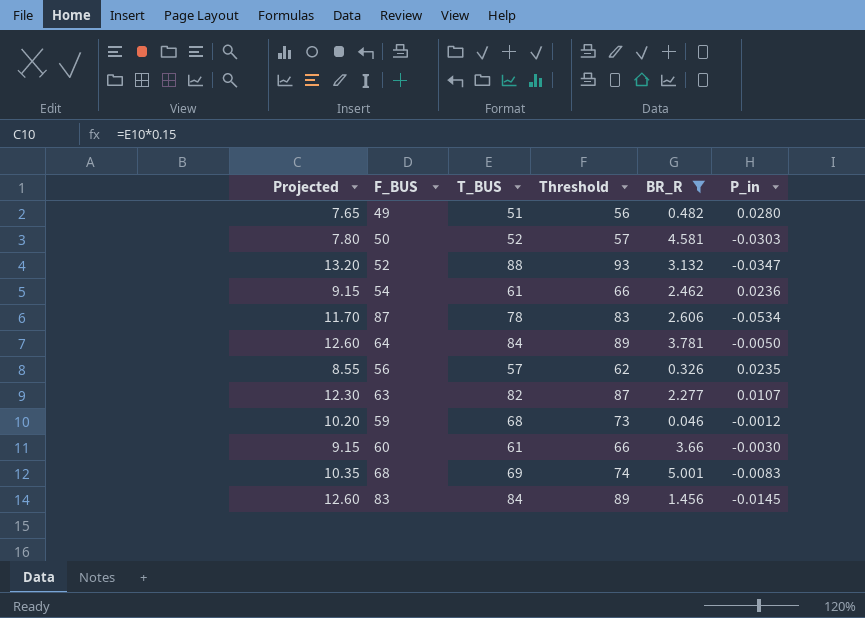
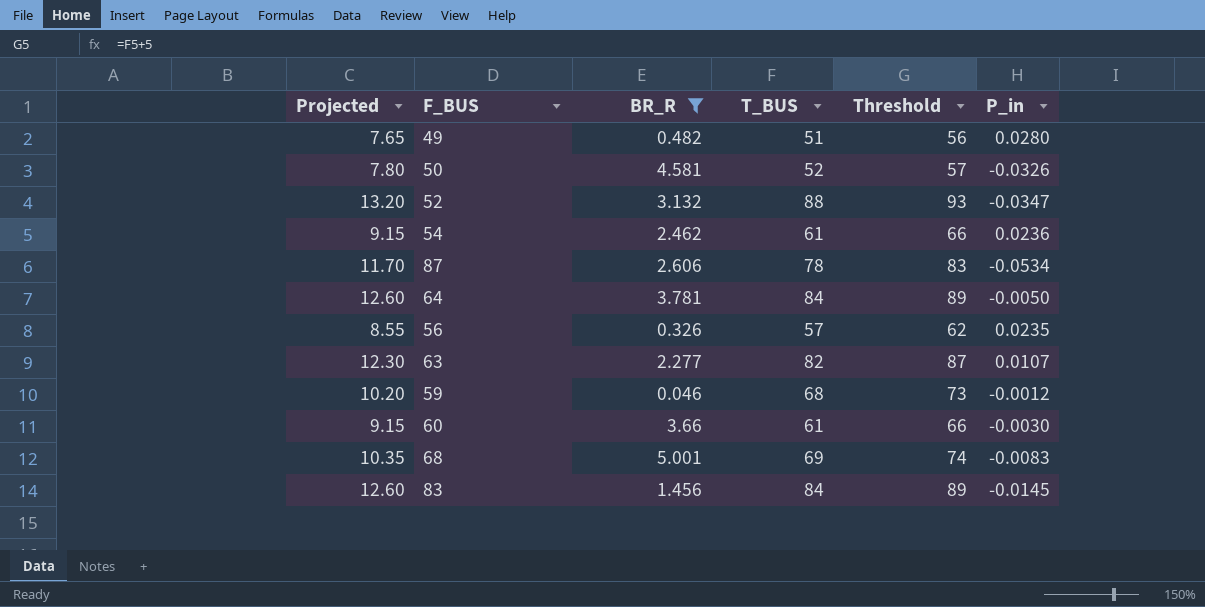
column BR_R | position: 5 -> 3
50 | P_in: -0.0303 -> -0.0326

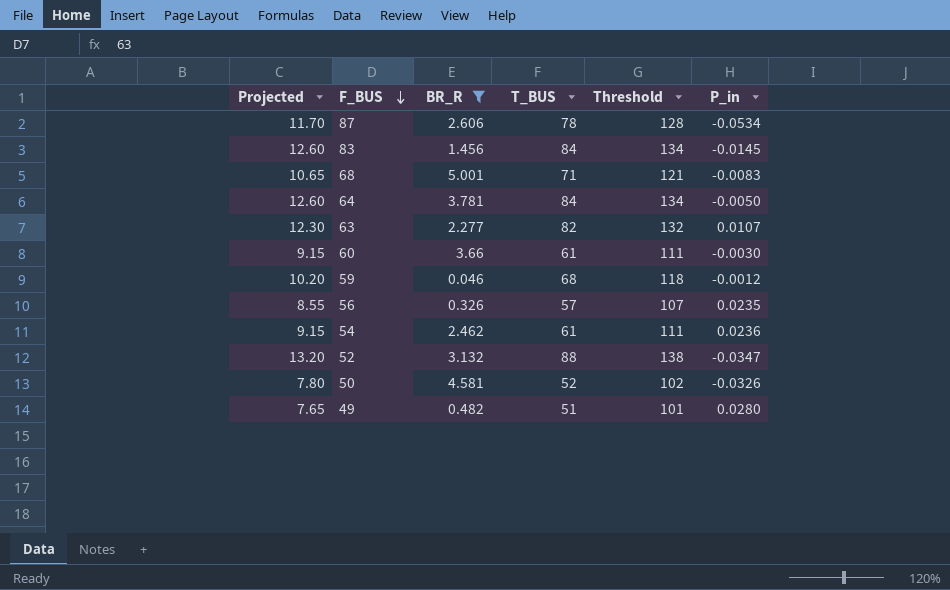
row order: none -> F_BUS descending
column Threshold | formula: [T_BUS] + 5 -> [T_BUS] + 50
68 | Projected: 10.35 -> 10.65
68 | T_BUS: 69 -> 71

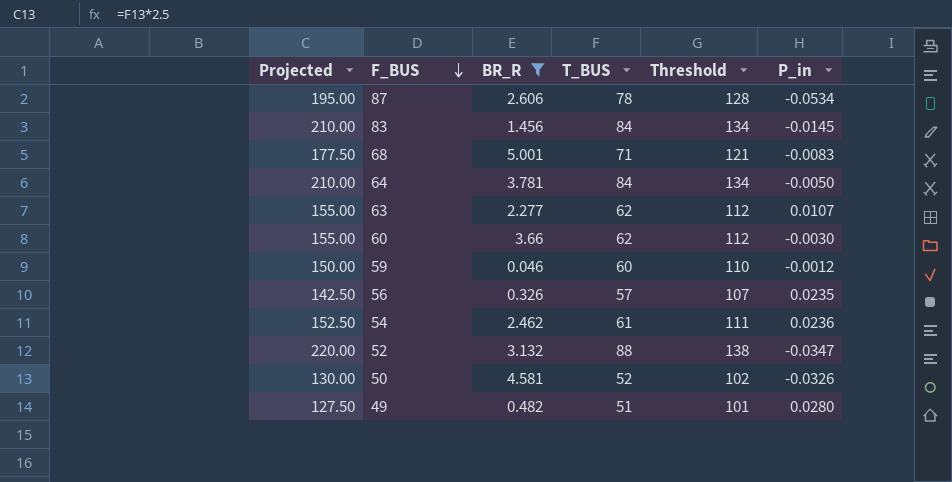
column Projected | formula: [T_BUS] * 0.15 -> [T_BUS] * 2.5
63 | T_BUS: 82 -> 62
63 | Threshold: 132 -> 112
60 | T_BUS: 61 -> 62
60 | Threshold: 111 -> 112
59 | T_BUS: 68 -> 60
59 | Threshold: 118 -> 110

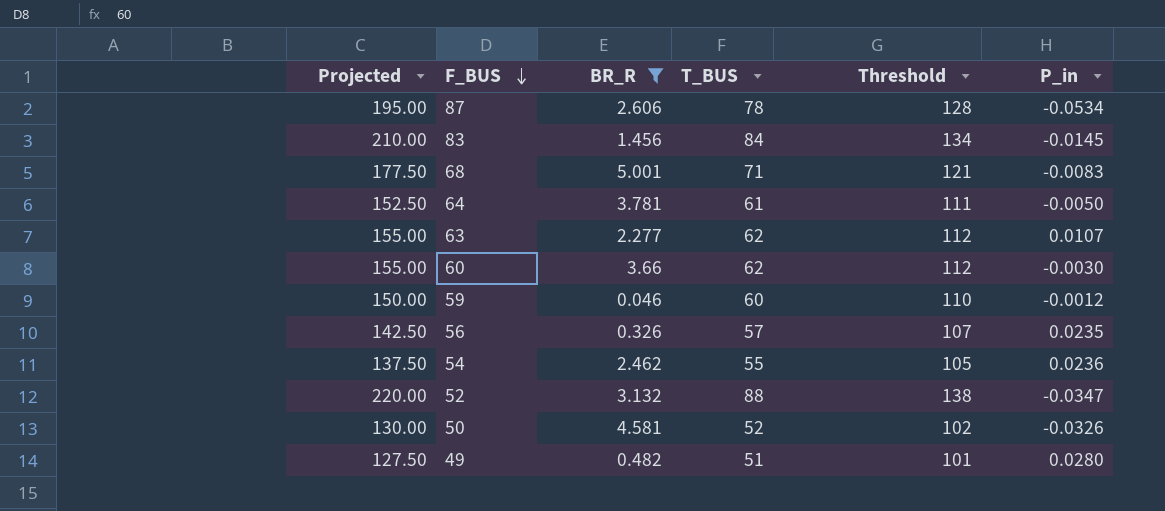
64 | Projected: 210.00 -> 152.50
64 | T_BUS: 84 -> 61
64 | Threshold: 134 -> 111
54 | Projected: 152.50 -> 137.50
54 | T_BUS: 61 -> 55
54 | Threshold: 111 -> 105

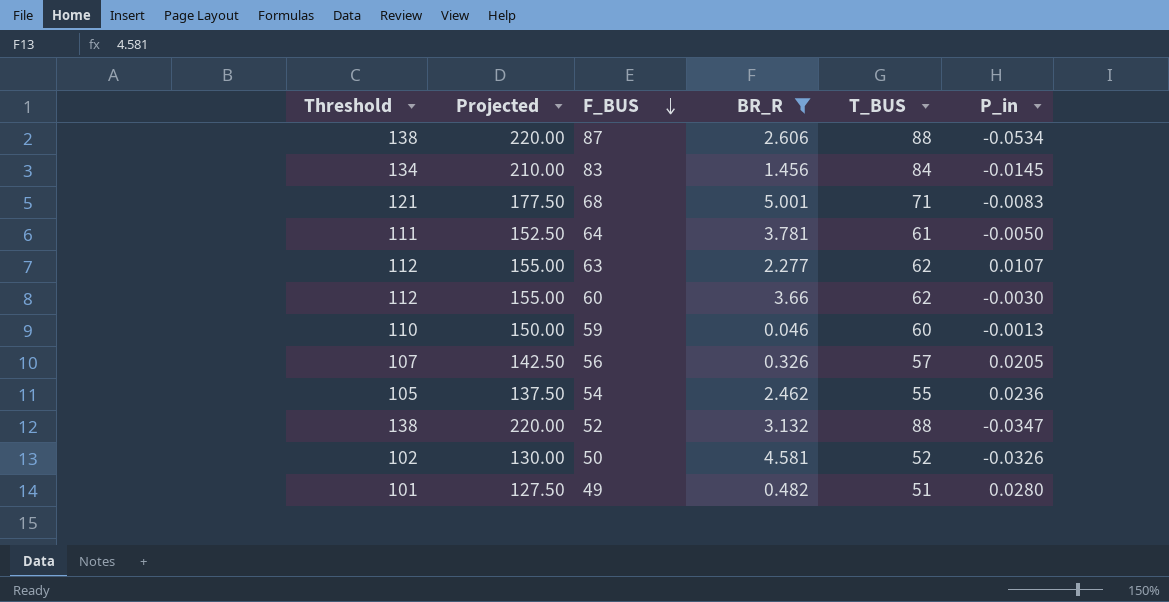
column Threshold | position: 5 -> 1
87 | Threshold: 128 -> 138
87 | Projected: 195.00 -> 220.00
87 | T_BUS: 78 -> 88
59 | P_in: -0.0012 -> -0.0013
56 | P_in: 0.0235 -> 0.0205

